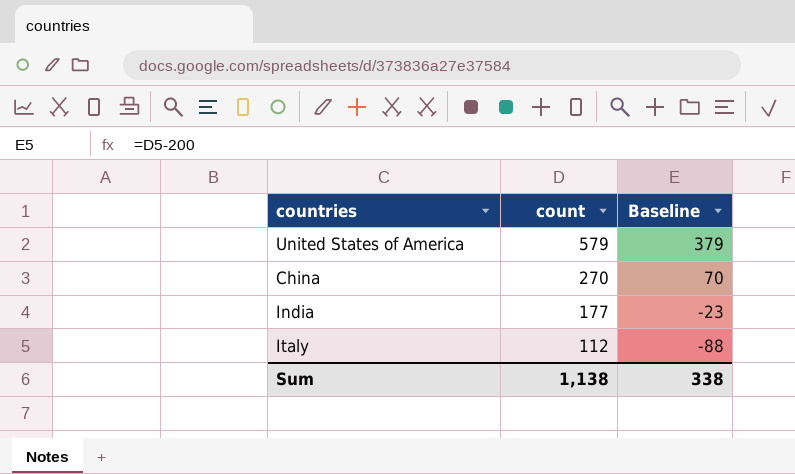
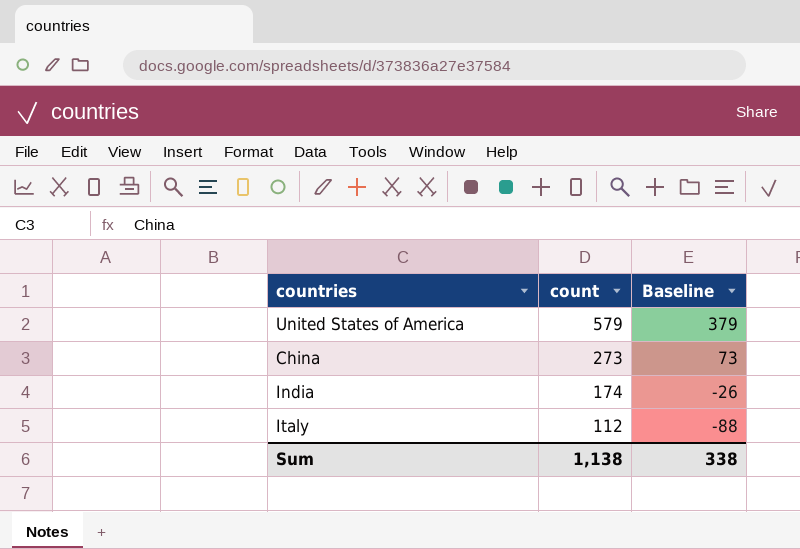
China | count: 270 -> 273
China | Baseline: 70 -> 73
India | count: 177 -> 174
India | Baseline: -23 -> -26

